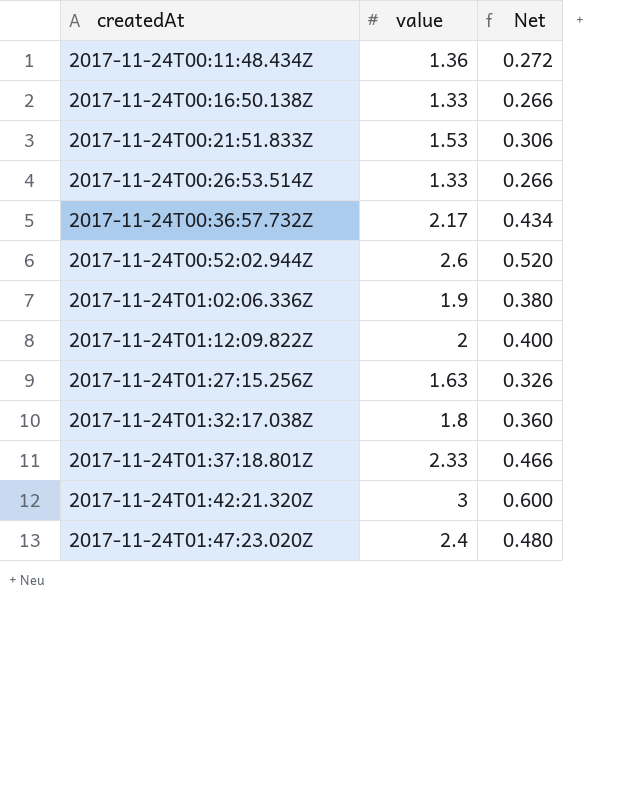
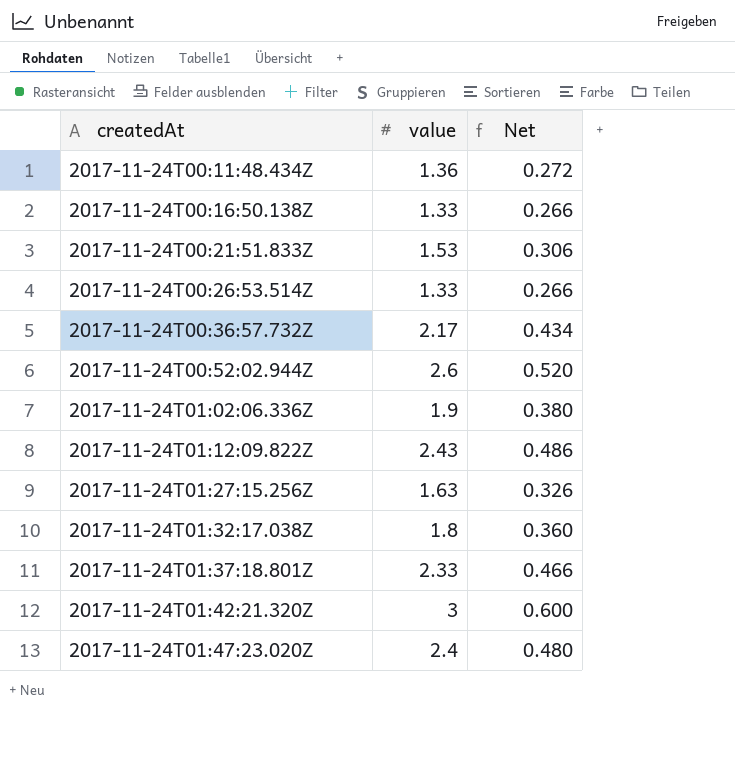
2017-11-24T01:12:09.822Z | value: 2 -> 2.43
2017-11-24T01:12:09.822Z | Net: 0.400 -> 0.486

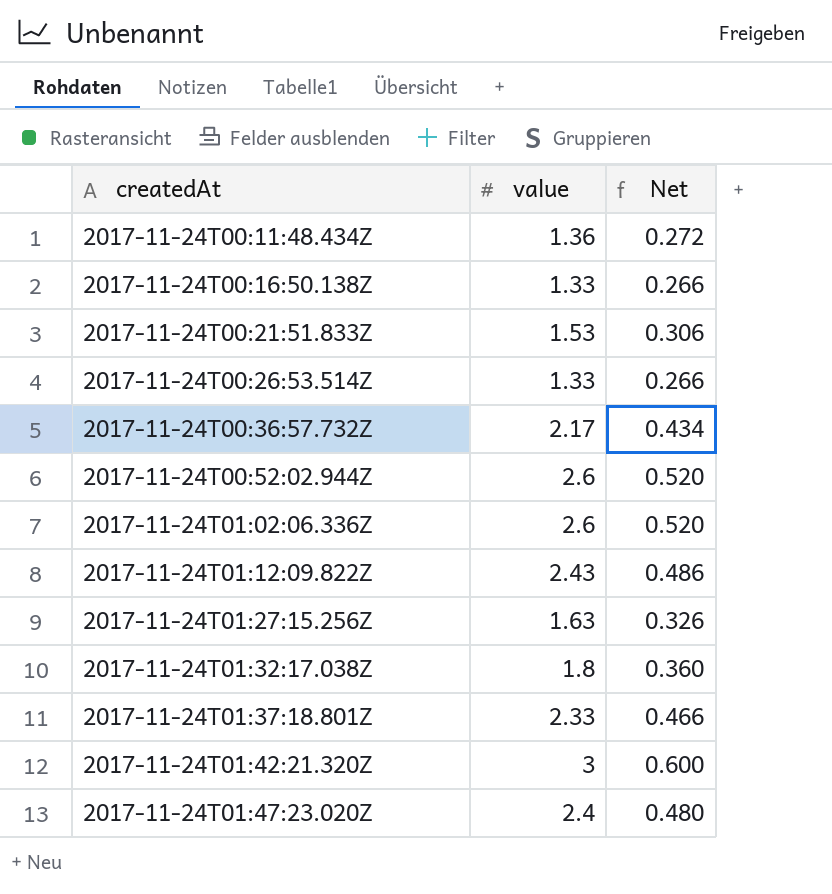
2017-11-24T01:02:06.336Z | value: 1.9 -> 2.6
2017-11-24T01:02:06.336Z | Net: 0.380 -> 0.520

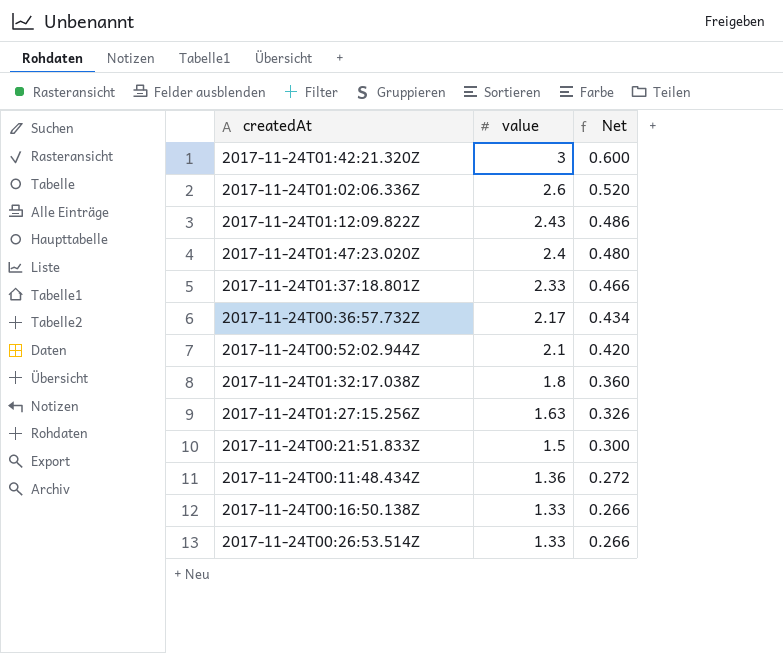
row order: createdAt ascending -> value descending
2017-11-24T00:52:02.944Z | value: 2.6 -> 2.1
2017-11-24T00:52:02.944Z | Net: 0.520 -> 0.420
2017-11-24T00:21:51.833Z | value: 1.53 -> 1.5
2017-11-24T00:21:51.833Z | Net: 0.306 -> 0.300

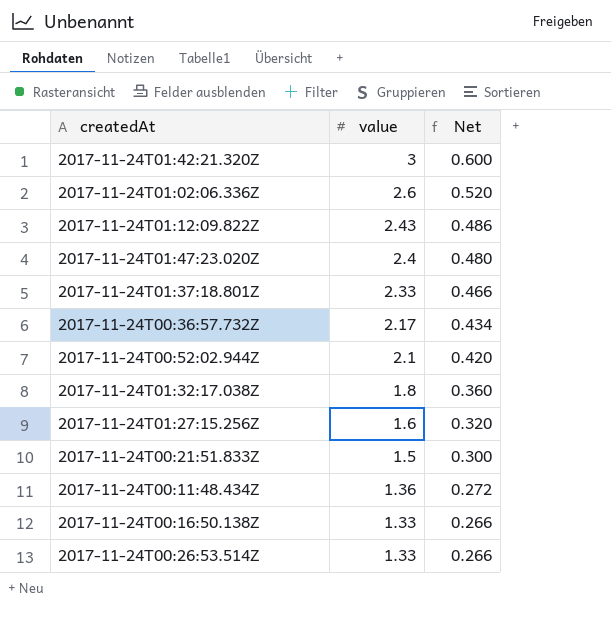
2017-11-24T01:27:15.256Z | value: 1.63 -> 1.6
2017-11-24T01:27:15.256Z | Net: 0.326 -> 0.320

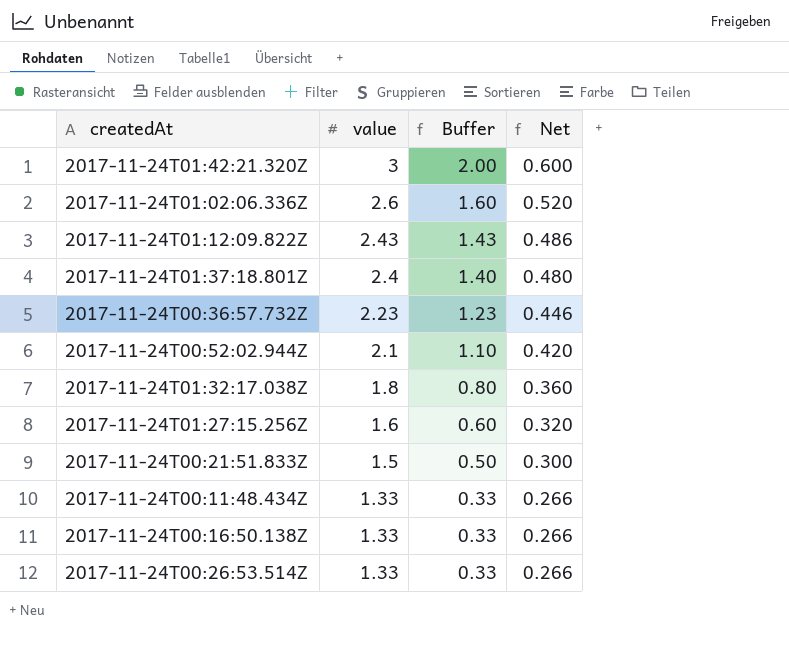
column Buffer | formula: none -> [value] - 1
row 2017-11-24T01:47:23.020Z: 2.4 | 0.480 -> none
2017-11-24T01:37:18.801Z | value: 2.33 -> 2.4
2017-11-24T01:37:18.801Z | Net: 0.466 -> 0.480
2017-11-24T00:36:57.732Z | value: 2.17 -> 2.23
2017-11-24T00:36:57.732Z | Net: 0.434 -> 0.446
2017-11-24T00:11:48.434Z | value: 1.36 -> 1.33
2017-11-24T00:11:48.434Z | Net: 0.272 -> 0.266

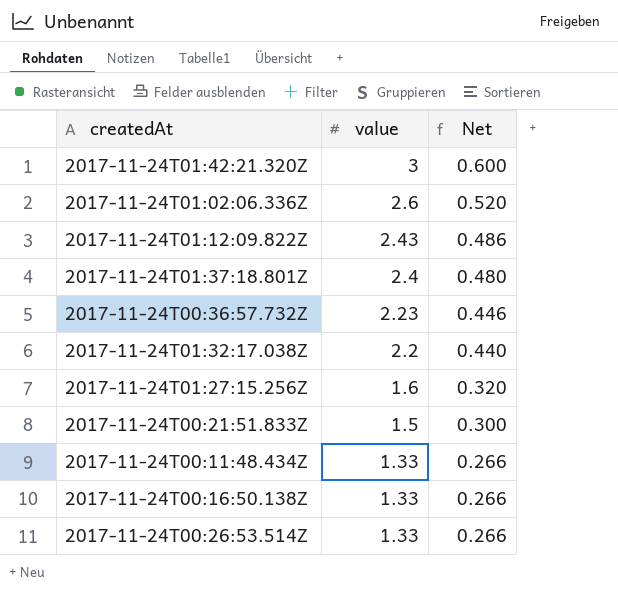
column Buffer | formula: [value] - 1 -> none
row 2017-11-24T00:52:02.944Z: 2.1 | 1.10 | 0.420 -> none
2017-11-24T01:32:17.038Z | value: 1.8 -> 2.2
2017-11-24T01:32:17.038Z | Net: 0.360 -> 0.440

